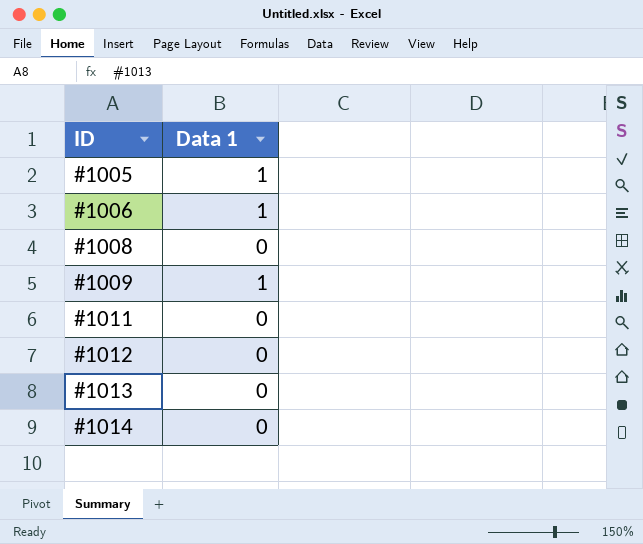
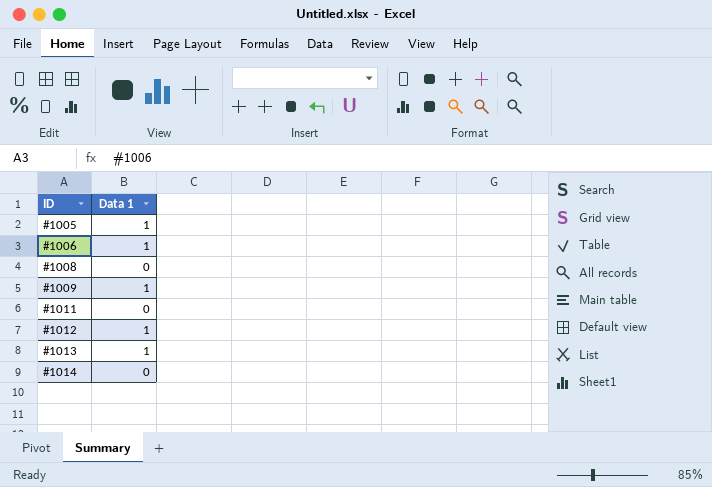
#1012 | Data 1: 0 -> 1
#1013 | Data 1: 0 -> 1

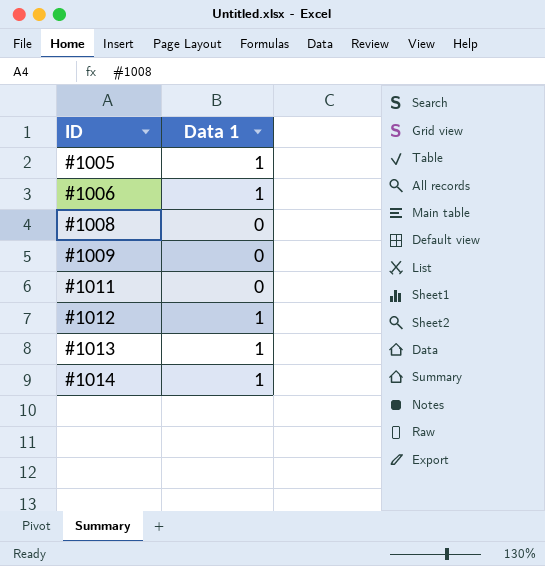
#1009 | Data 1: 1 -> 0
#1014 | Data 1: 0 -> 1

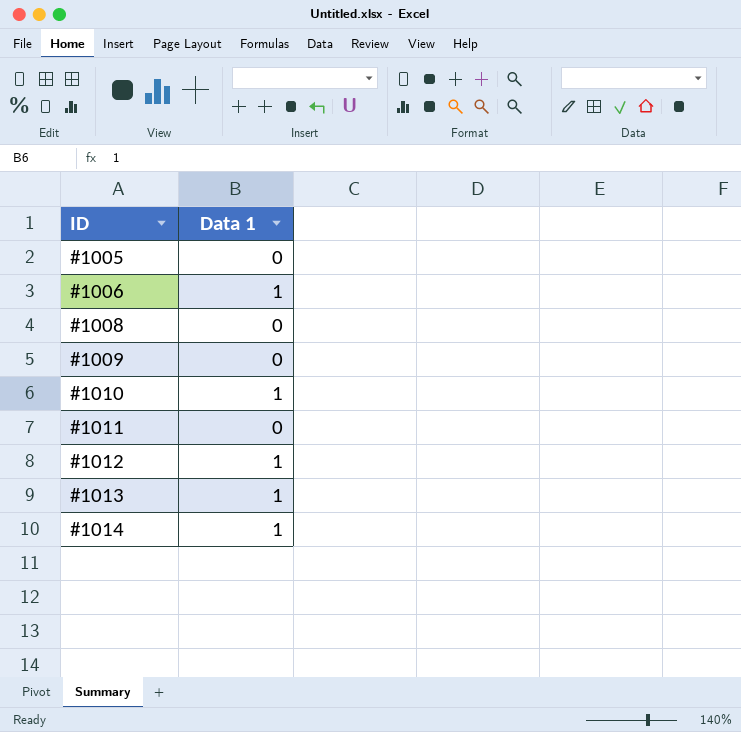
#1005 | Data 1: 1 -> 0
row #1010: none -> 1

